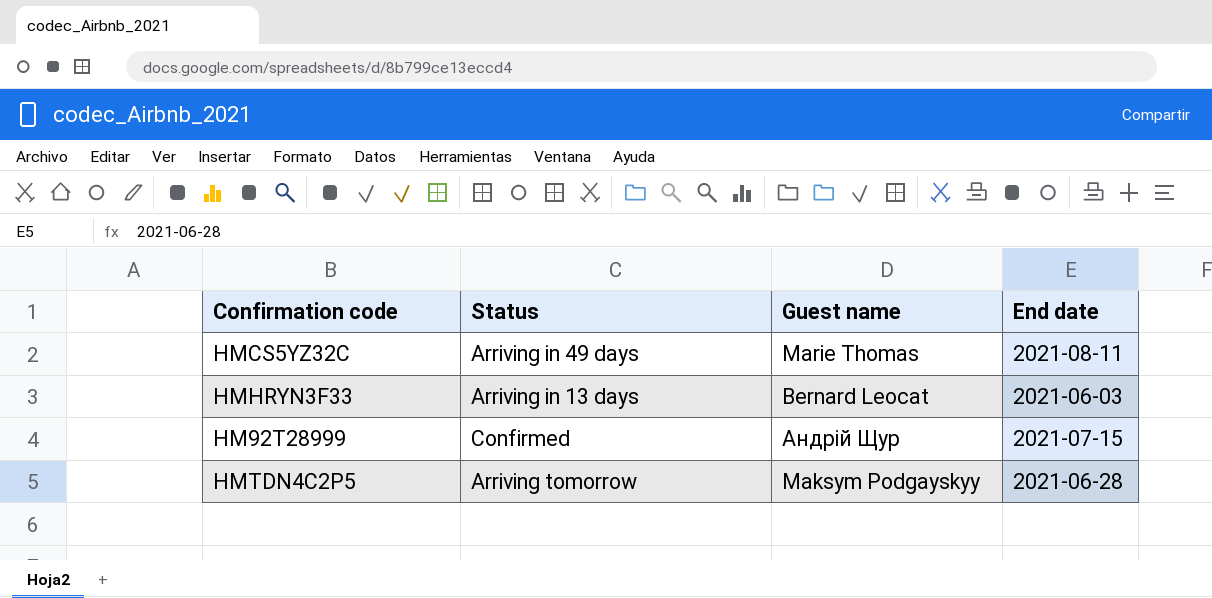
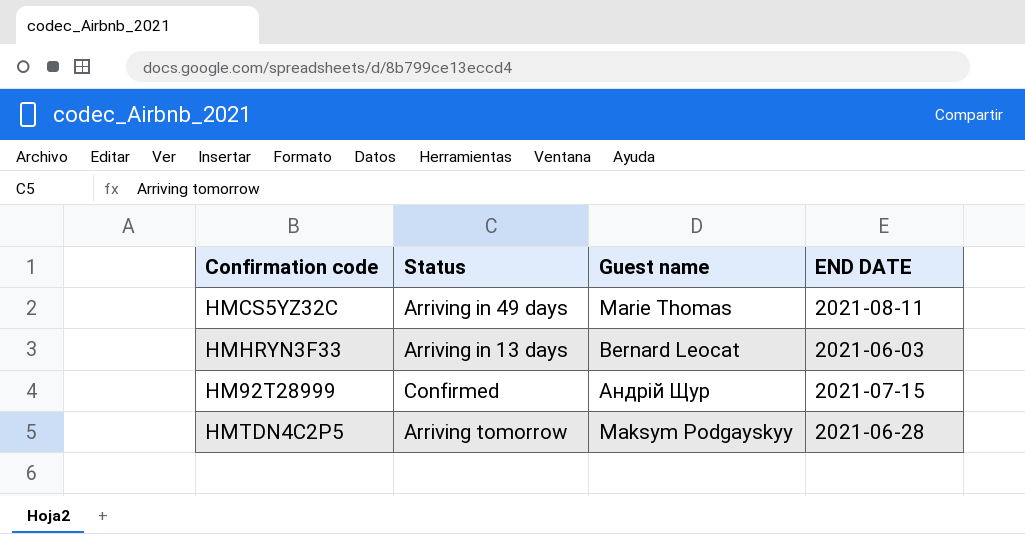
column name: End date -> END DATE

